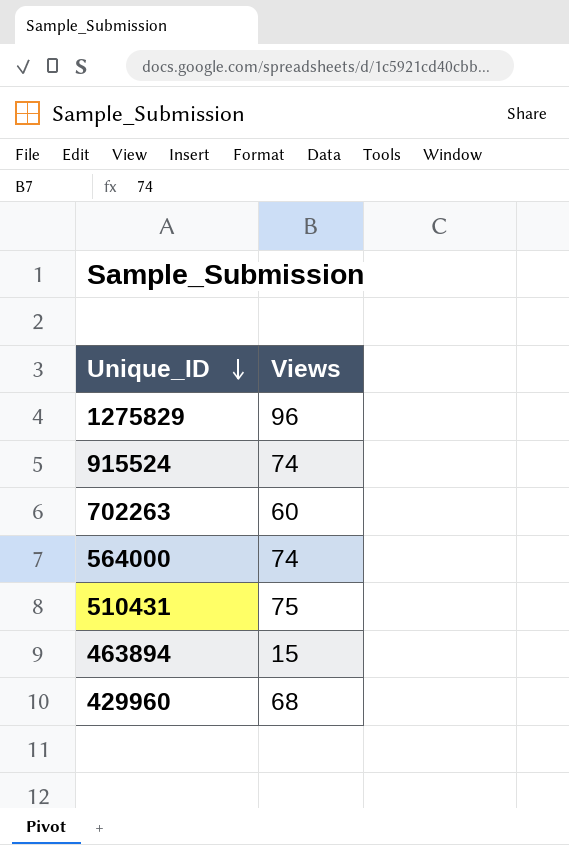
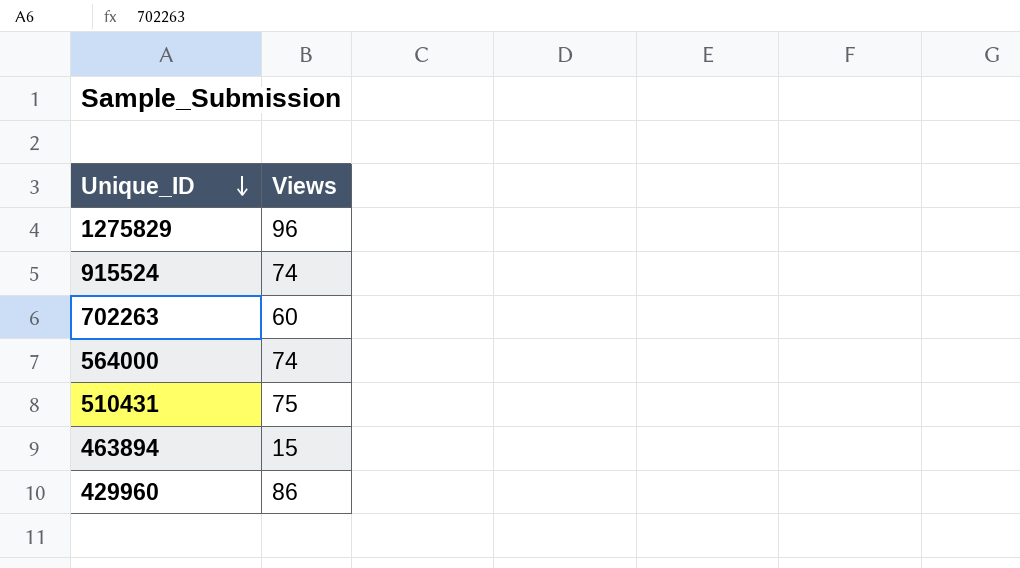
429960 | Views: 68 -> 86

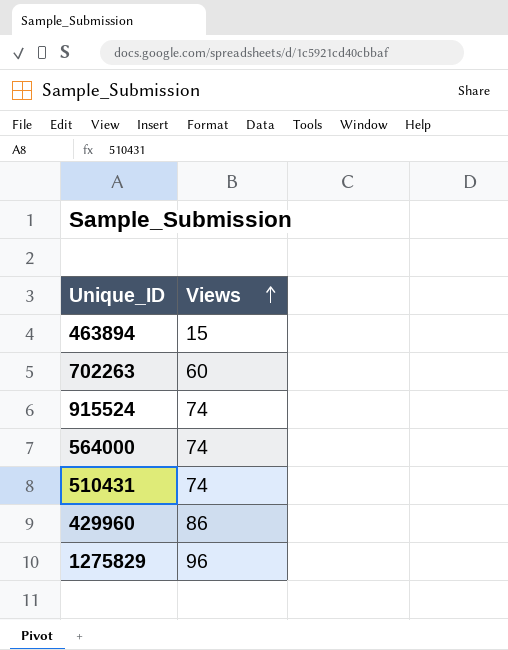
row order: Unique_ID descending -> Views ascending
510431 | Views: 75 -> 74

